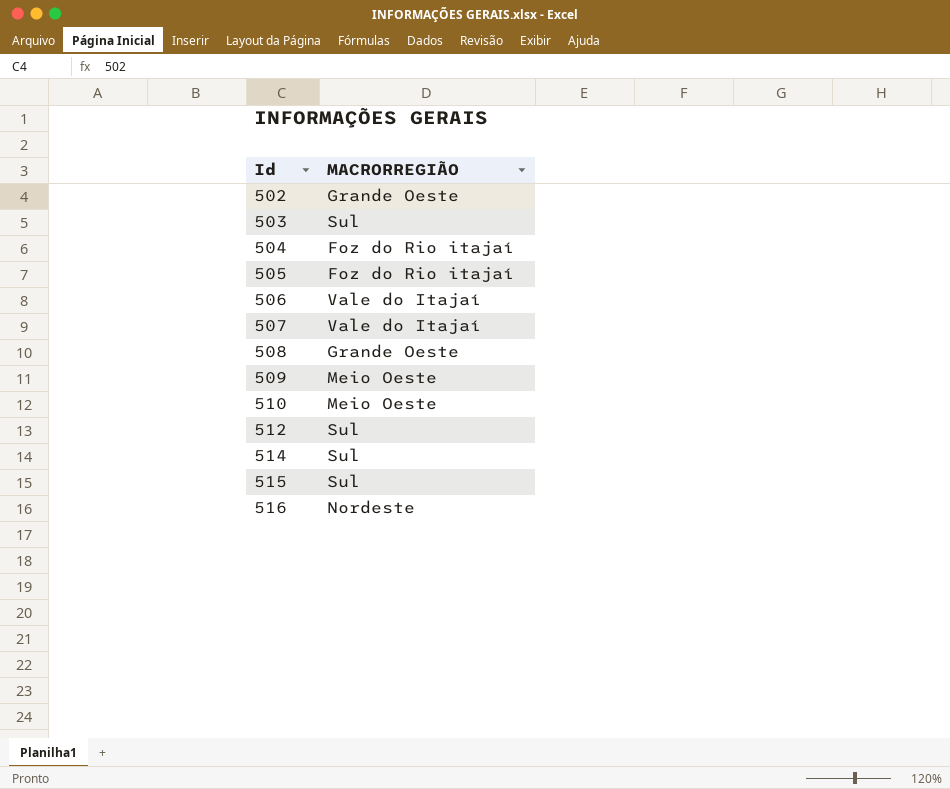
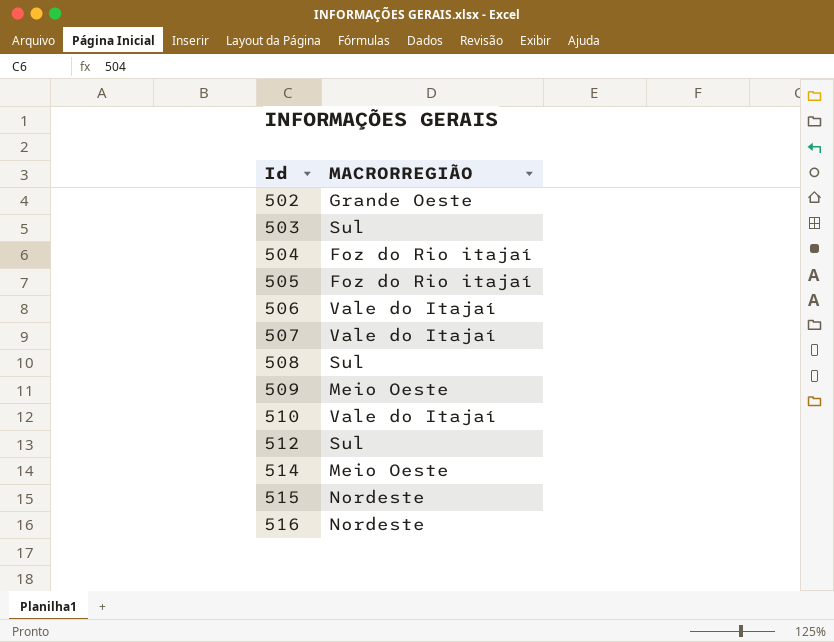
508 | MACRORREGIÃO: Grande Oeste -> Sul
510 | MACRORREGIÃO: Meio Oeste -> Vale do Itajaí
514 | MACRORREGIÃO: Sul -> Meio Oeste
515 | MACRORREGIÃO: Sul -> Nordeste

